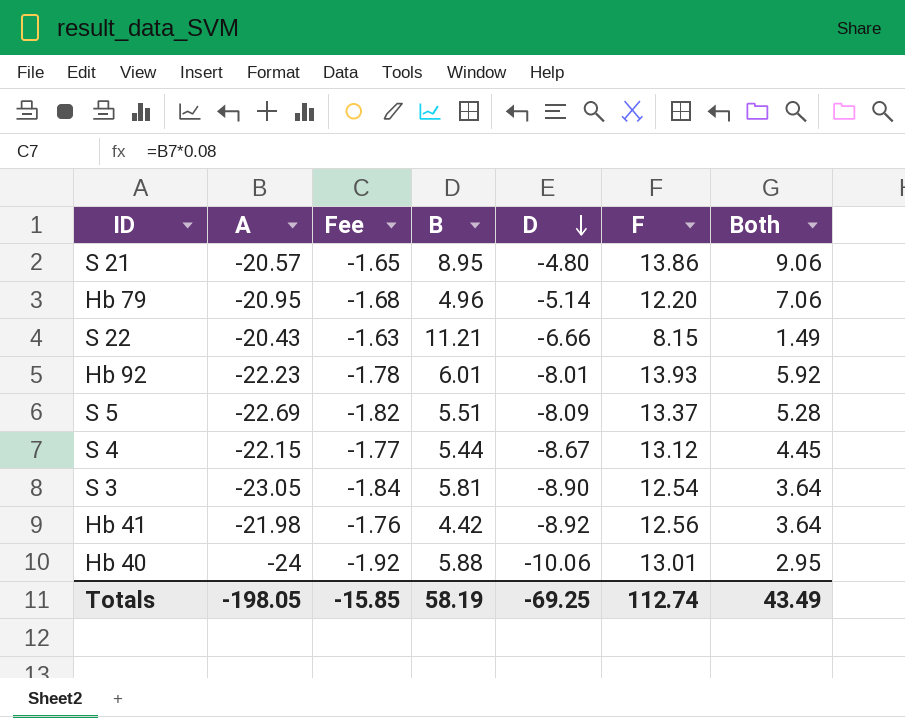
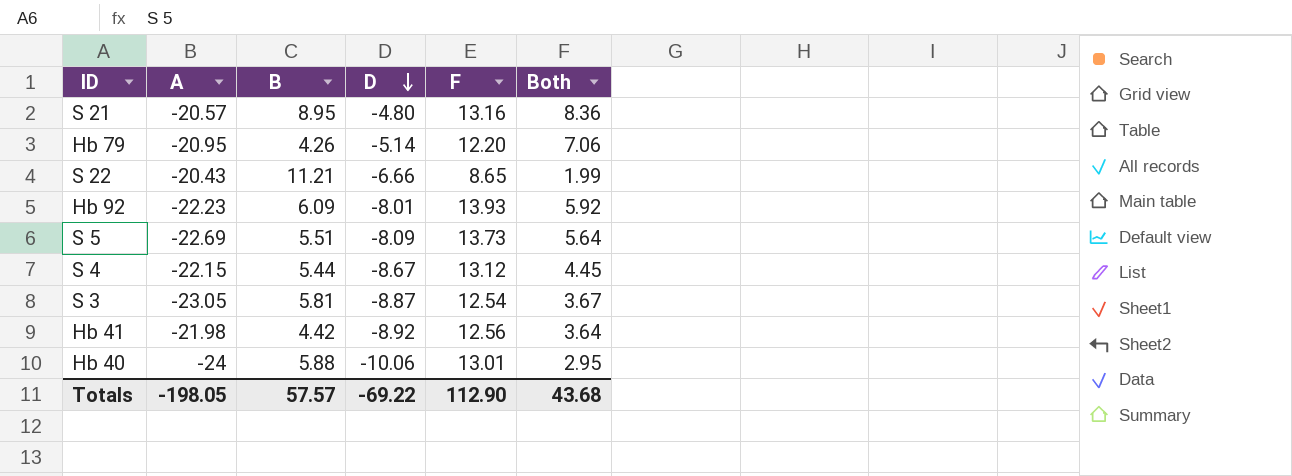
column Fee | formula: [A] * 0.08 -> none
S 21 | F: 13.86 -> 13.16
S 21 | Both: 9.06 -> 8.36
Hb 79 | B: 4.96 -> 4.26
S 22 | F: 8.15 -> 8.65
S 22 | Both: 1.49 -> 1.99
Hb 92 | B: 6.01 -> 6.09
S 5 | F: 13.37 -> 13.73
S 5 | Both: 5.28 -> 5.64
S 3 | D: -8.90 -> -8.87
S 3 | Both: 3.64 -> 3.67
Totals | B: 58.19 -> 57.57
Totals | D: -69.25 -> -69.22
Totals | F: 112.74 -> 112.90
Totals | Both: 43.49 -> 43.68

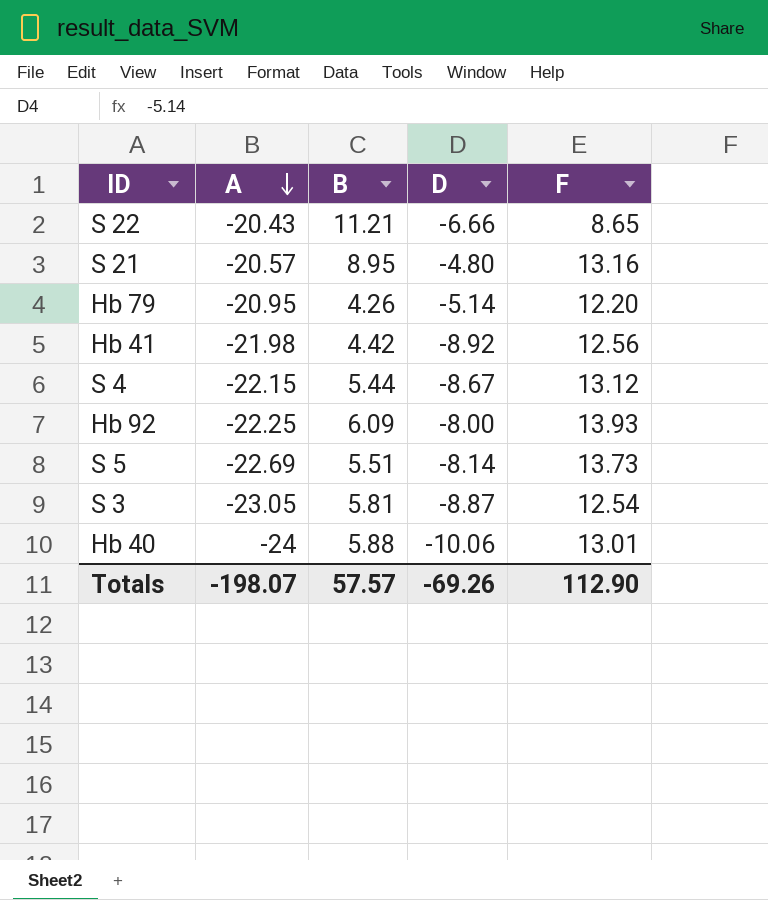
row order: D descending -> A descending
column Both | formula: [D] + [F] -> none
Hb 92 | A: -22.23 -> -22.25
Hb 92 | D: -8.01 -> -8.00
S 5 | D: -8.09 -> -8.14
Totals | A: -198.05 -> -198.07
Totals | D: -69.22 -> -69.26

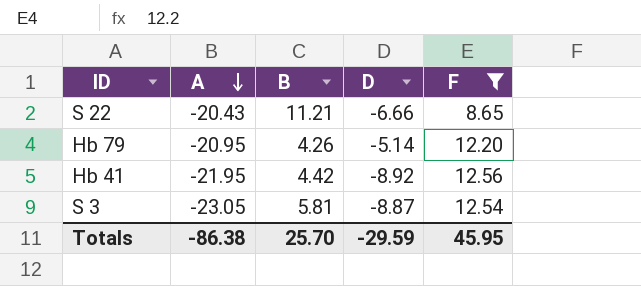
filter: none -> F <= 12.56
Hb 41 | A: -21.98 -> -21.95
Totals | A: -198.07 -> -86.38
Totals | B: 57.57 -> 25.70
Totals | D: -69.26 -> -29.59
Totals | F: 112.90 -> 45.95

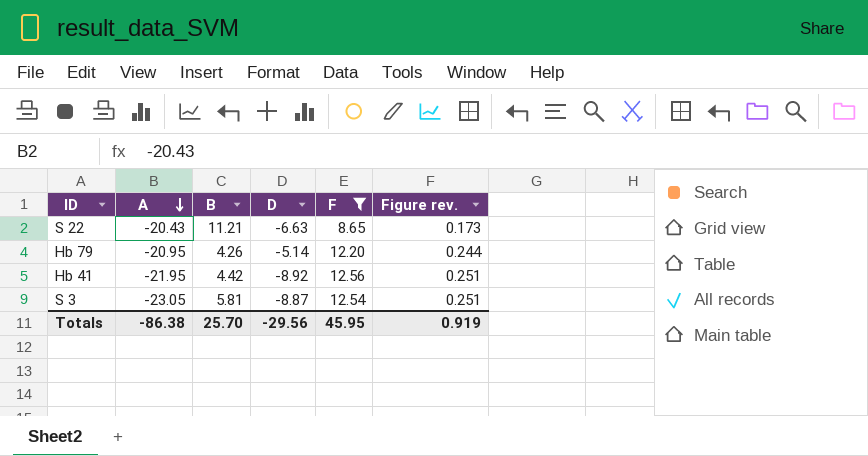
column Figure rev. | formula: none -> [F] * 0.02
S 22 | D: -6.66 -> -6.63
Totals | D: -29.59 -> -29.56

